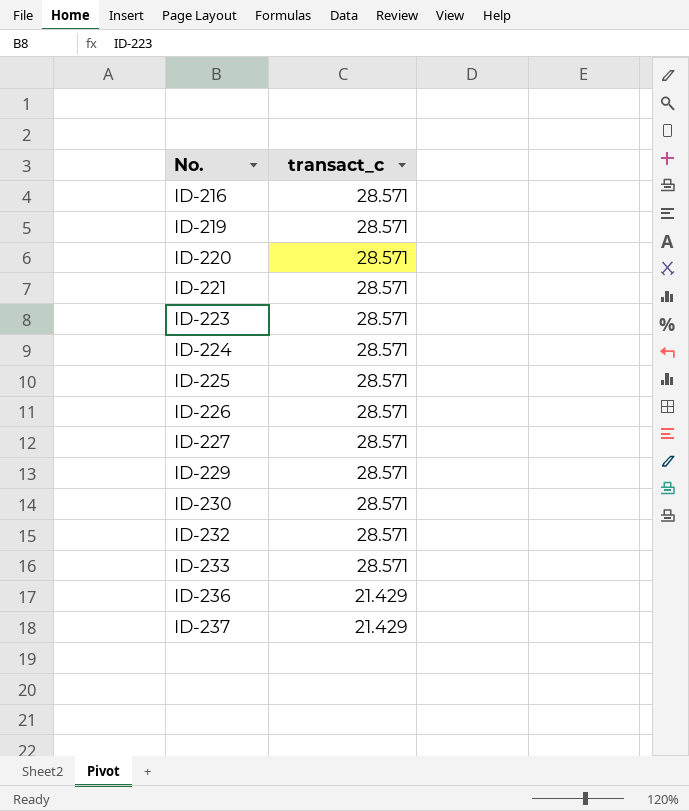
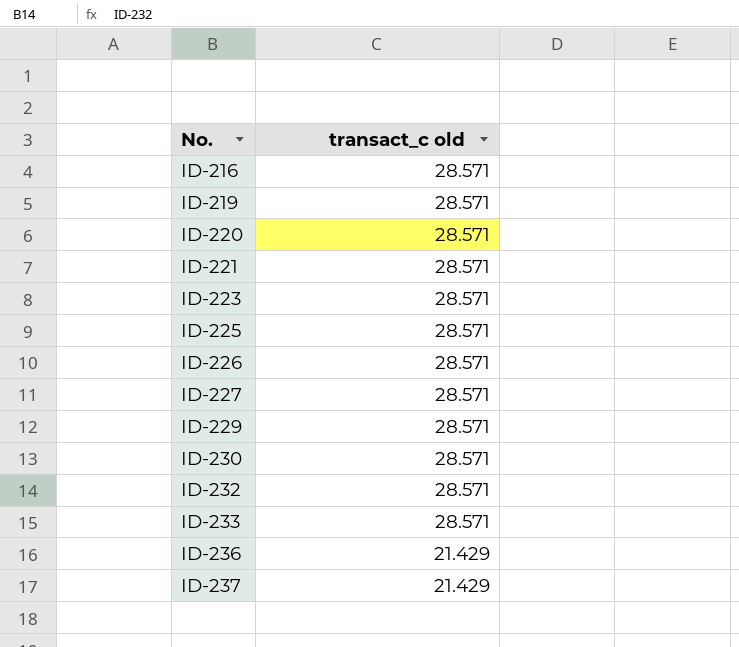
column name: transact_c -> transact_c old
row ID-224: 28.571 -> none

